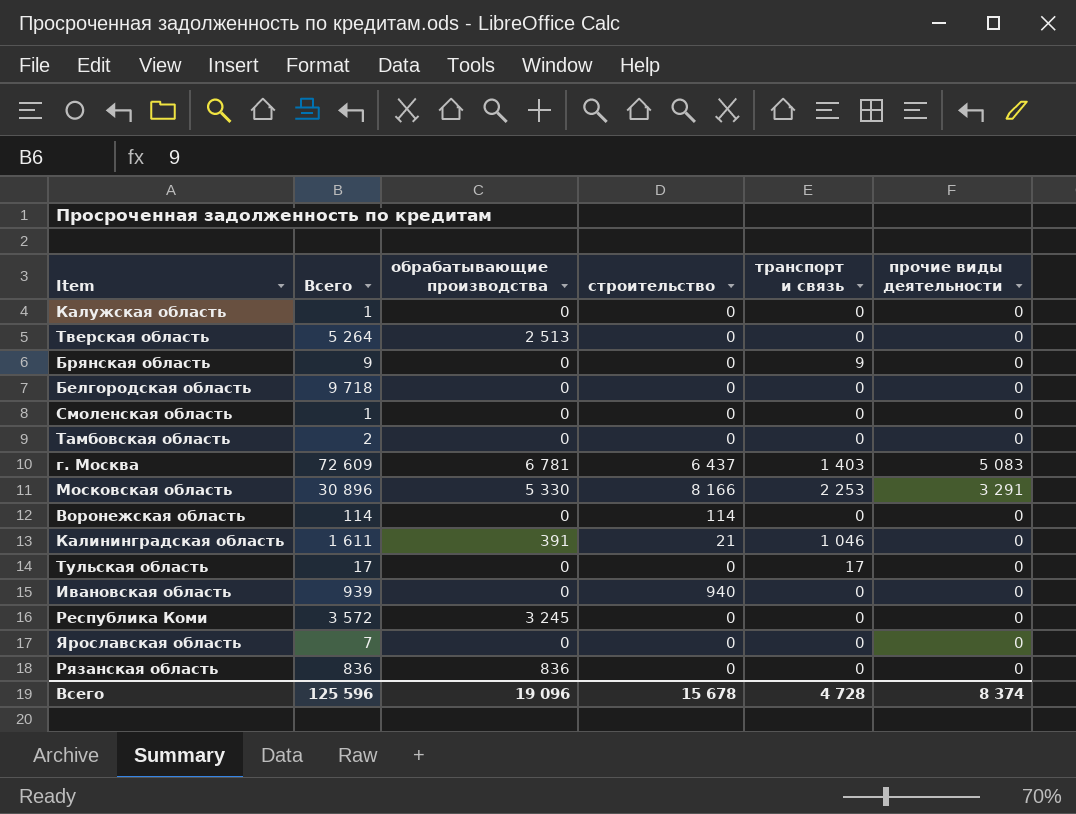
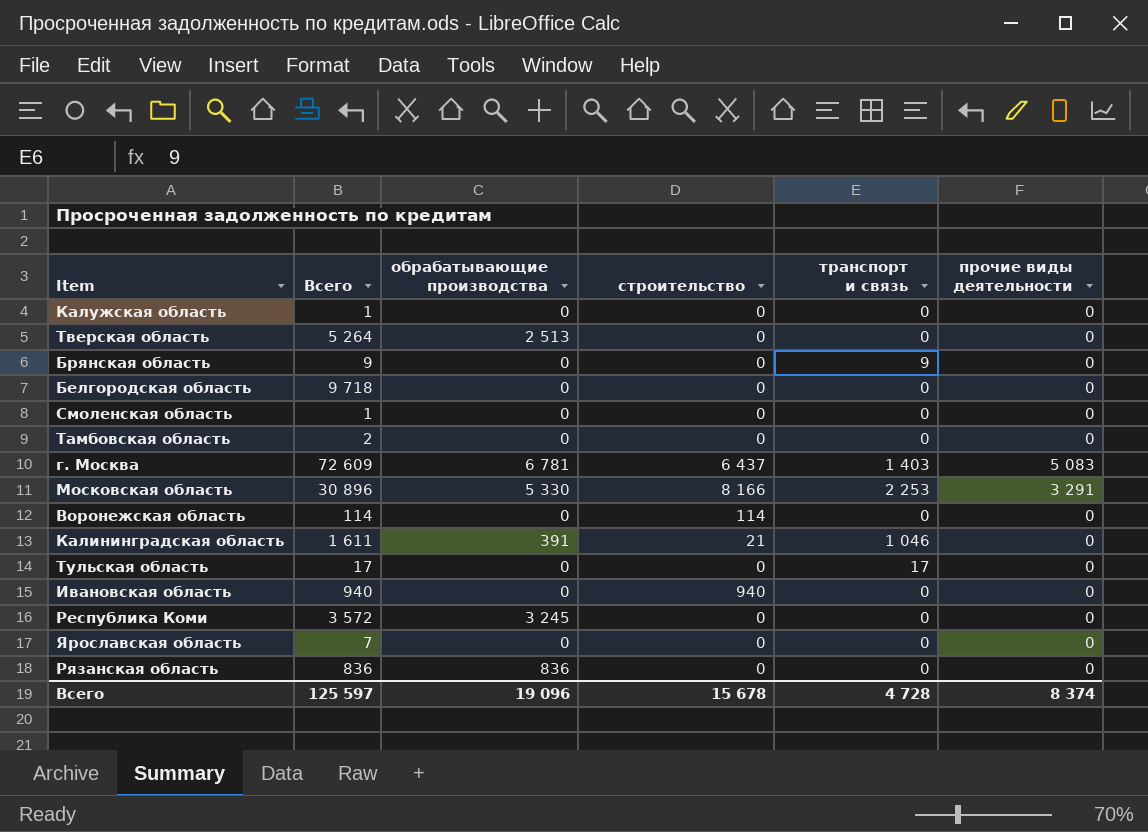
Ивановская область | Всего: 939 -> 940
Всего | Всего: 125 596 -> 125 597

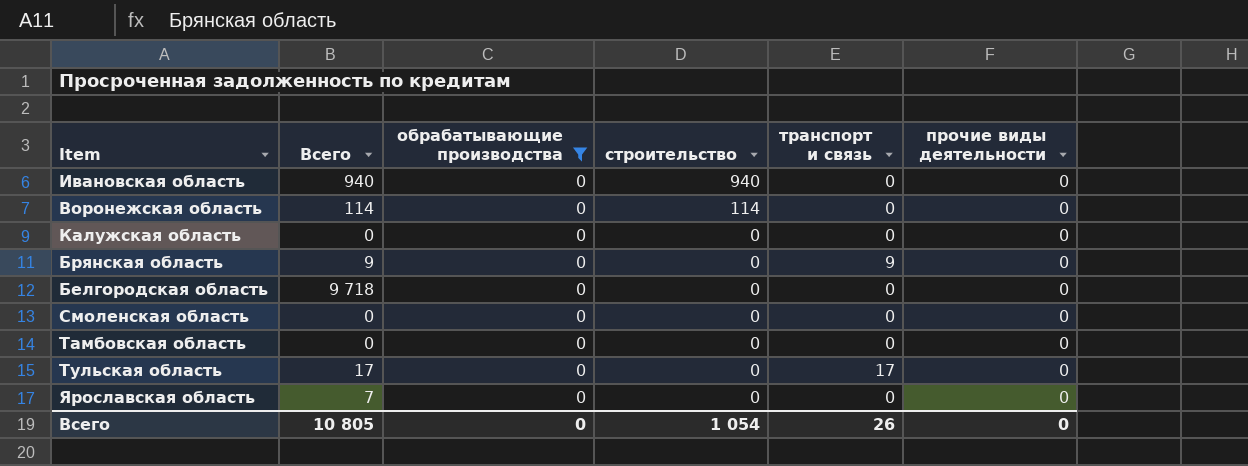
filter: none -> обрабатывающие производства = 0
row order: none -> строительство descending
Калужская область | Всего: 1 -> 0
Смоленская область | Всего: 1 -> 0
Тамбовская область | Всего: 2 -> 0
Всего | Всего: 125 597 -> 10 805
Всего | обрабатывающие производства: 19 096 -> 0
Всего | строительство: 15 678 -> 1 054
Всего | транспорт и связь: 4 728 -> 26
Всего | прочие виды деятельности: 8 374 -> 0

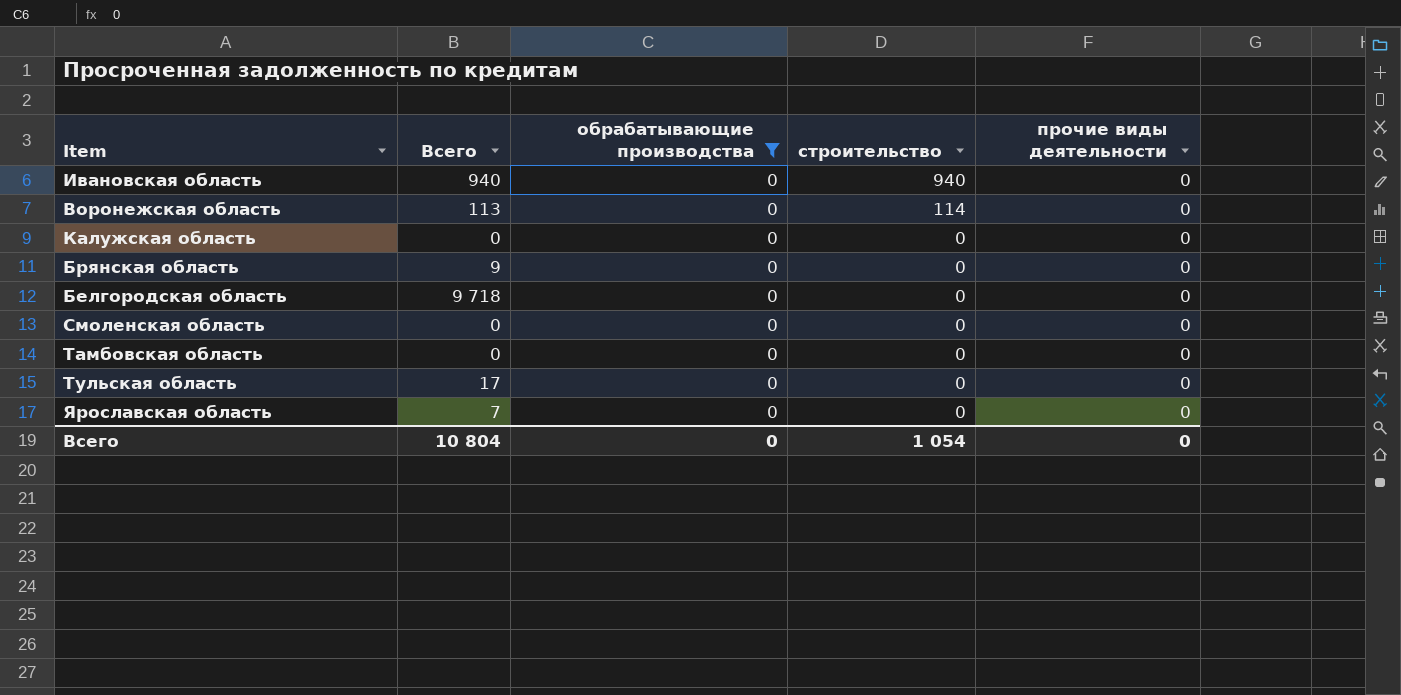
column транспорт и связь | position: 5 -> none
Воронежская область | Всего: 114 -> 113
Всего | Всего: 10 805 -> 10 804

